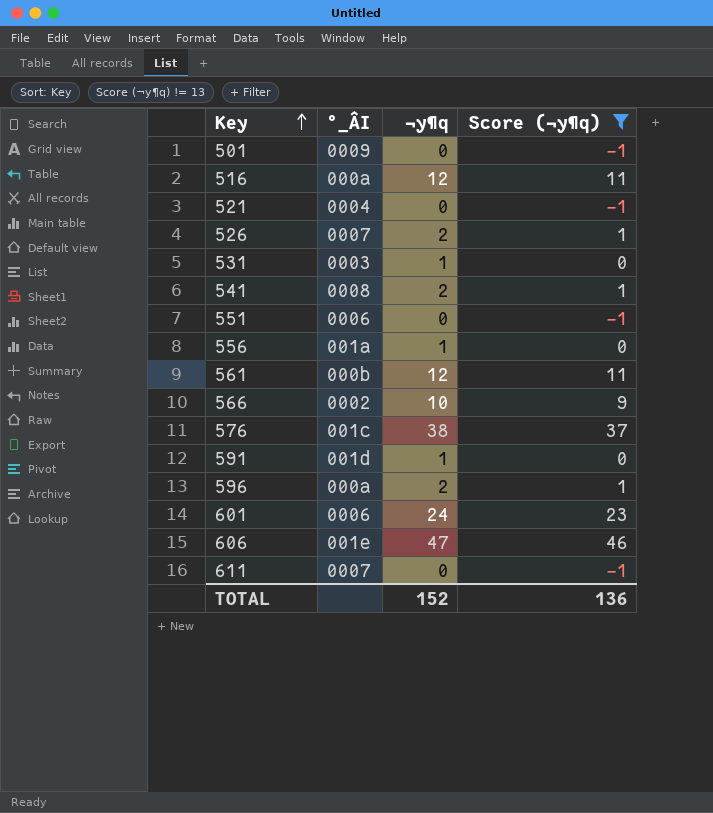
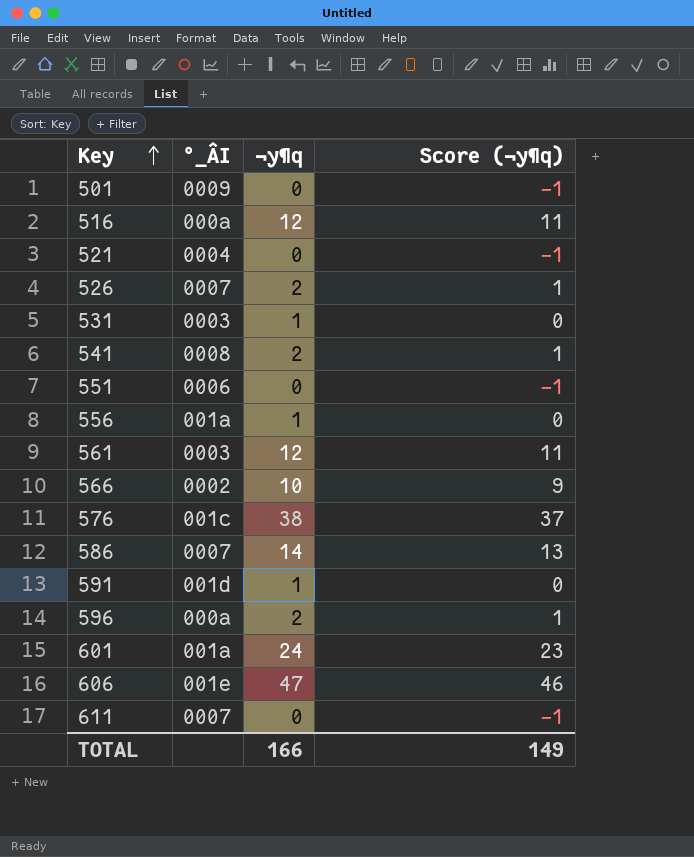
filter: Score (¬y¶q) != 13 -> none
561 | °_ÂI: 000b -> 0003
601 | °_ÂI: 0006 -> 001a
TOTAL | ¬y¶q: 152 -> 166
TOTAL | Score (¬y¶q): 136 -> 149

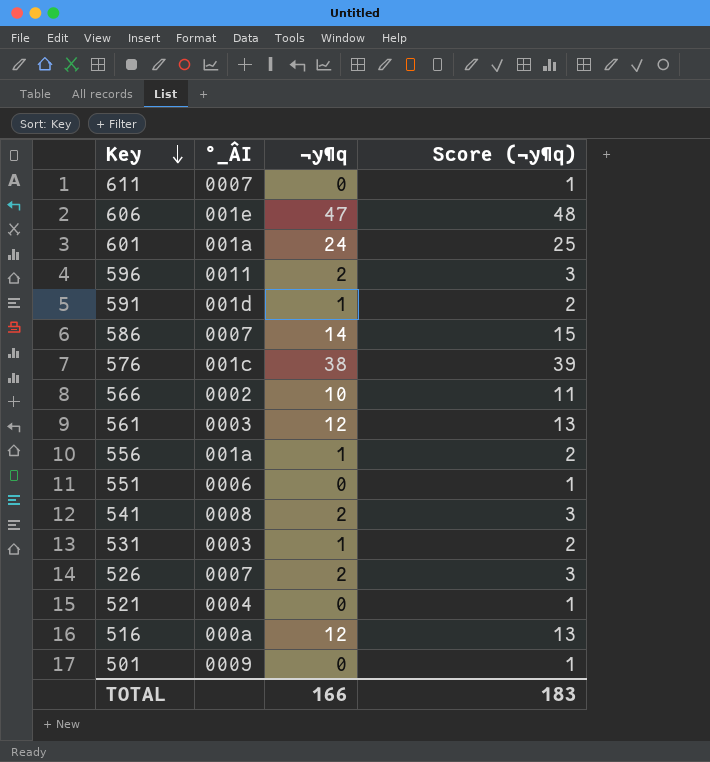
row order: Key ascending -> Key descending
column Score (¬y¶q) | formula: [¬y¶q] - 1 -> [¬y¶q] + 1
596 | °_ÂI: 000a -> 0011
TOTAL | Score (¬y¶q): 149 -> 183

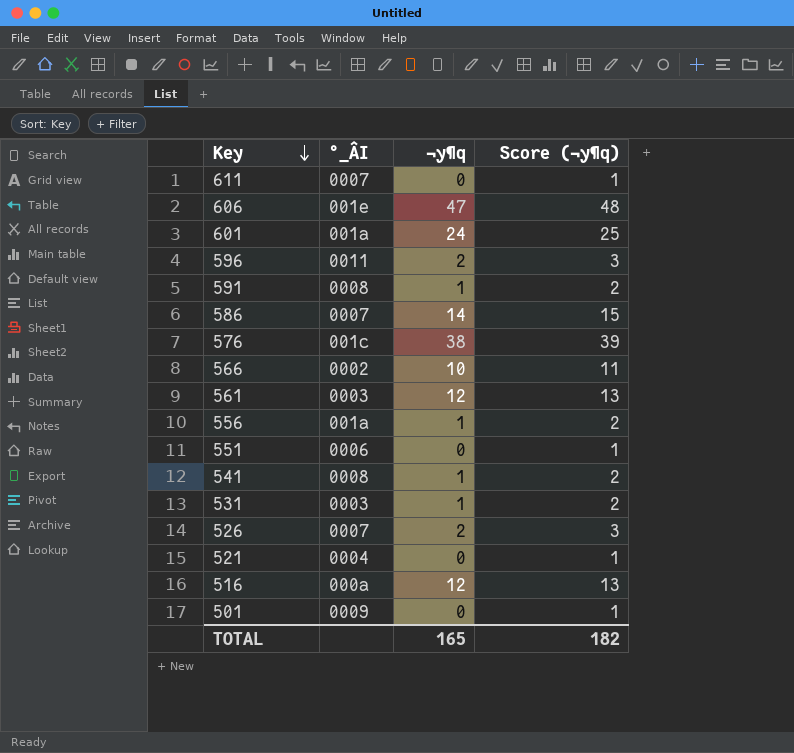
591 | °_ÂI: 001d -> 0008
541 | ¬y¶q: 2 -> 1
541 | Score (¬y¶q): 3 -> 2
TOTAL | ¬y¶q: 166 -> 165
TOTAL | Score (¬y¶q): 183 -> 182

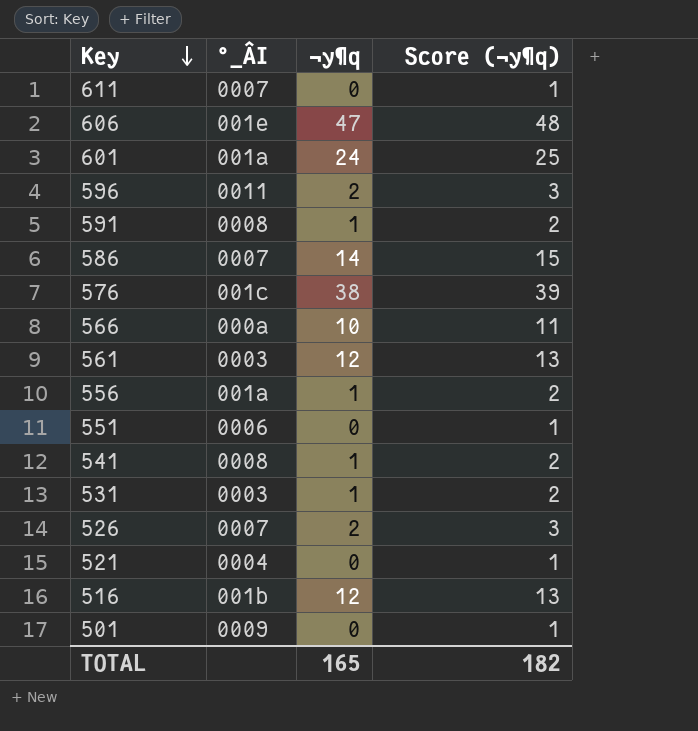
566 | °_ÂI: 0002 -> 000a
516 | °_ÂI: 000a -> 001b

